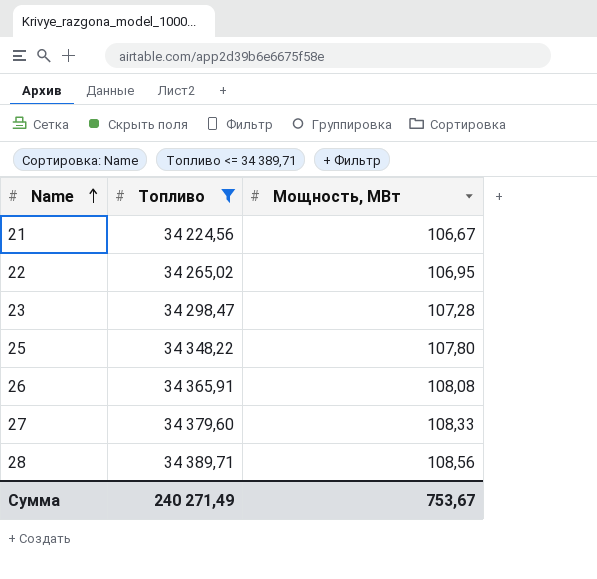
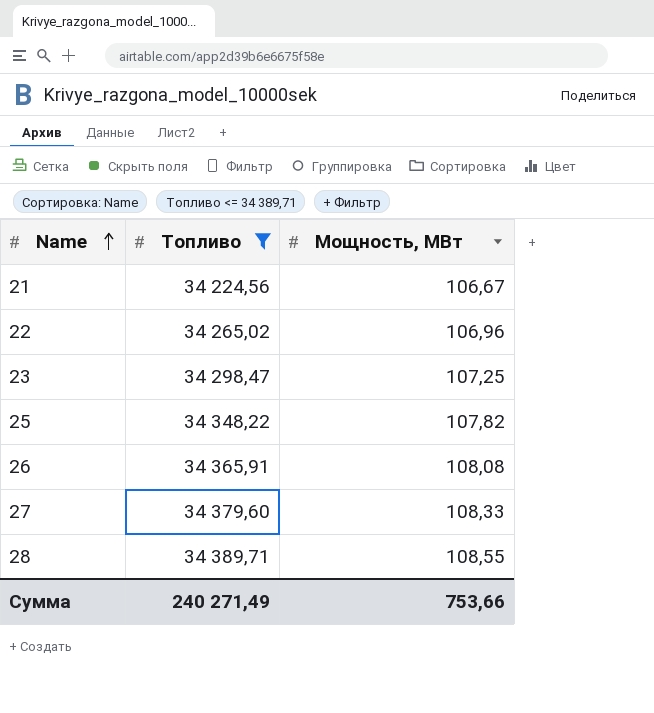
22 | Мощность, МВт: 106,95 -> 106,96
23 | Мощность, МВт: 107,28 -> 107,25
25 | Мощность, МВт: 107,80 -> 107,82
28 | Мощность, МВт: 108,56 -> 108,55
Сумма | Мощность, МВт: 753,67 -> 753,66

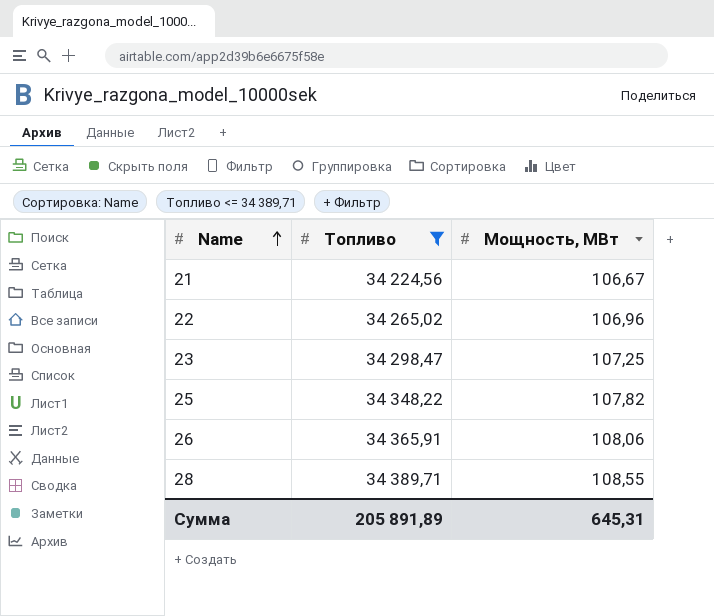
row 27: 34 379,60 | 108,33 -> none
26 | Мощность, МВт: 108,08 -> 108,06
Сумма | Топливо: 240 271,49 -> 205 891,89
Сумма | Мощность, МВт: 753,66 -> 645,31

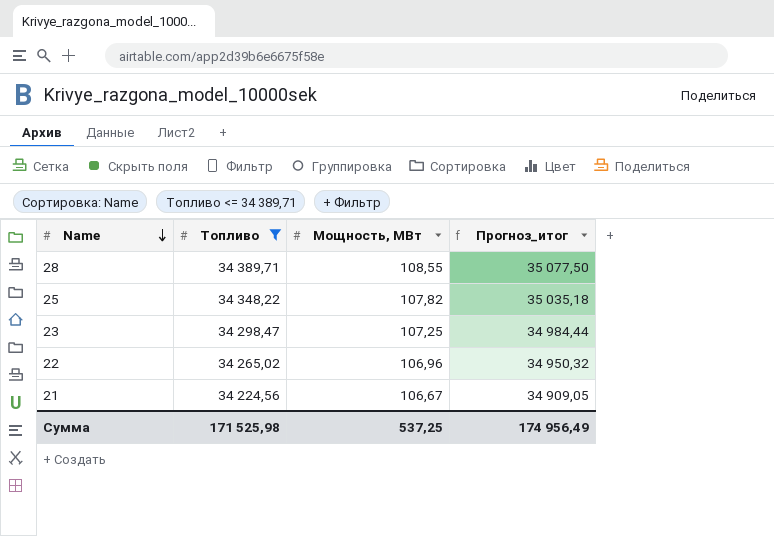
row order: Name ascending -> Name descending
column Прогноз_итог | formula: none -> [Топливо] * 1,02
row 26: 34 365,91 | 108,06 -> none
Сумма | Топливо: 205 891,89 -> 171 525,98
Сумма | Мощность, МВт: 645,31 -> 537,25

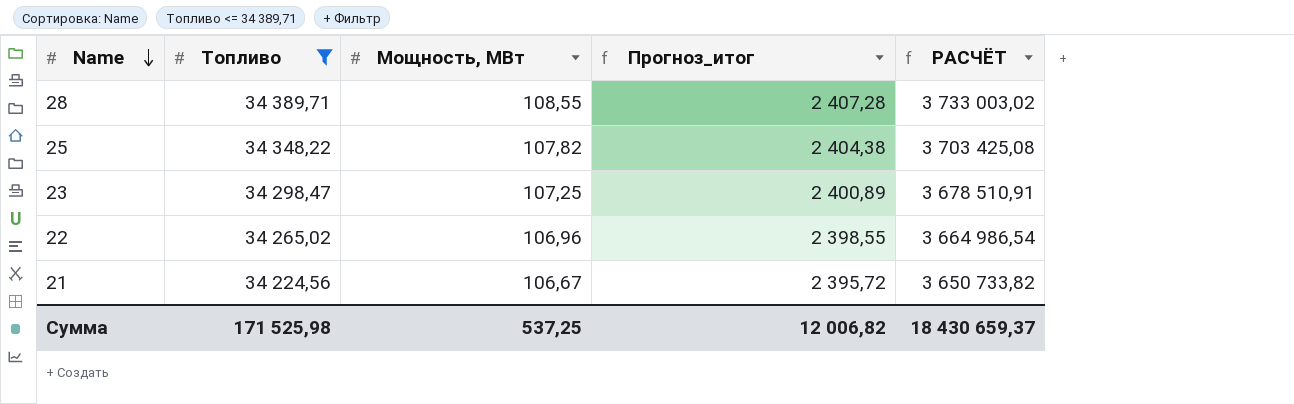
column Прогноз_итог | formula: [Топливо] * 1,02 -> [Топливо] * 0,07
column РАСЧЁТ | formula: none -> [Топливо] * [Мощность, МВт]
Сумма | Прогноз_итог: 174 956,49 -> 12 006,82

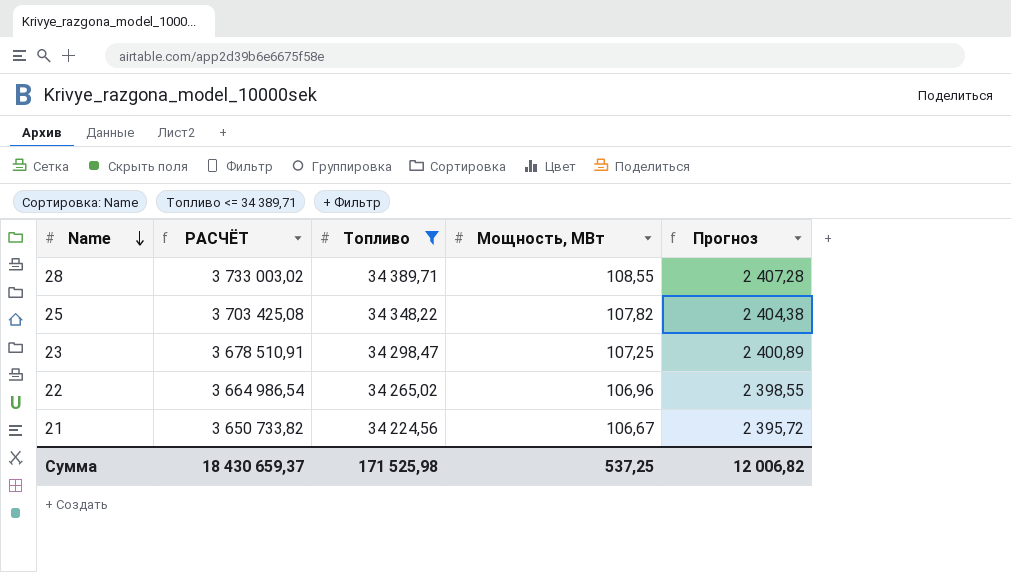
column РАСЧЁТ | position: 5 -> 2
column name: Прогноз_итог -> Прогноз

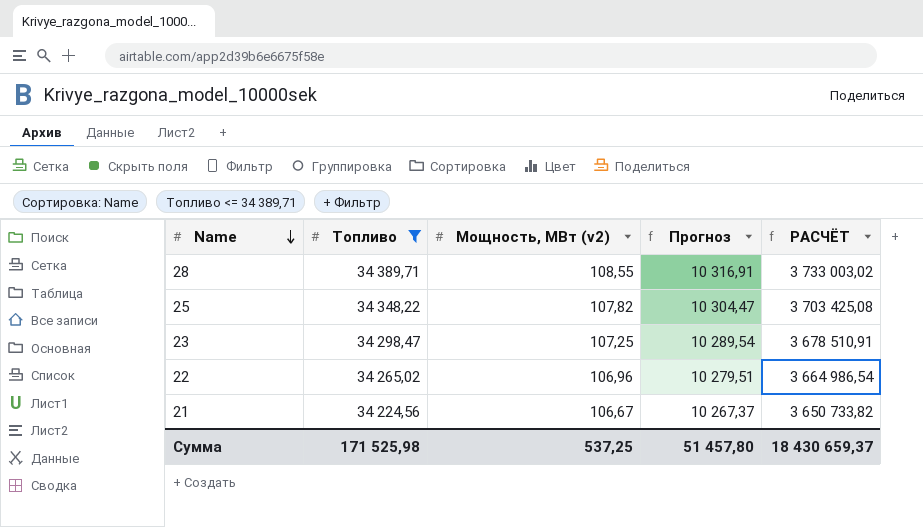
column name: Мощность, МВт -> Мощность, МВт (v2)
column Прогноз | formula: [Топливо] * 0,07 -> [Топливо] * 0,3
column РАСЧЁТ | position: 2 -> 5
Сумма | Прогноз: 12 006,82 -> 51 457,80

